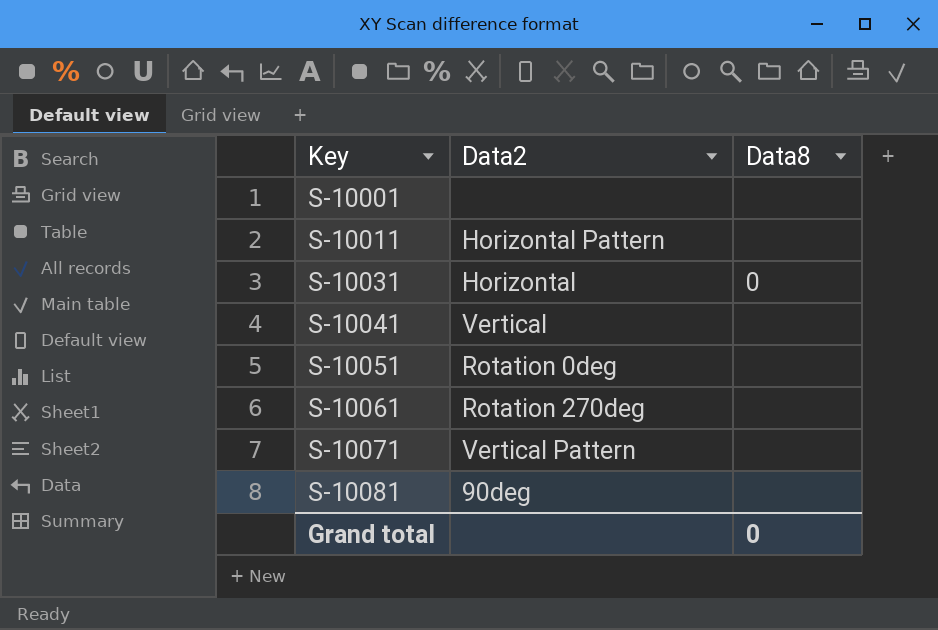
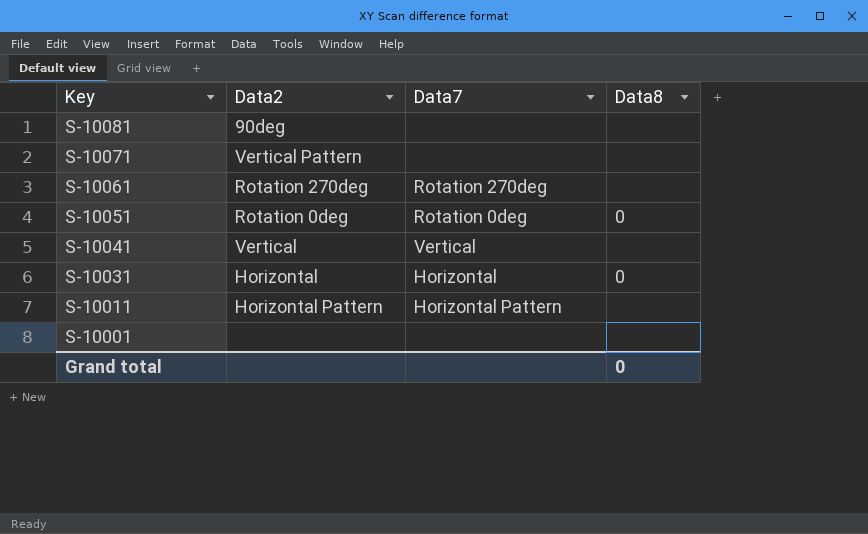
row order: Key ascending -> Key descending
column Data7 | position: none -> 3
S-10051 | Data8: none -> 0

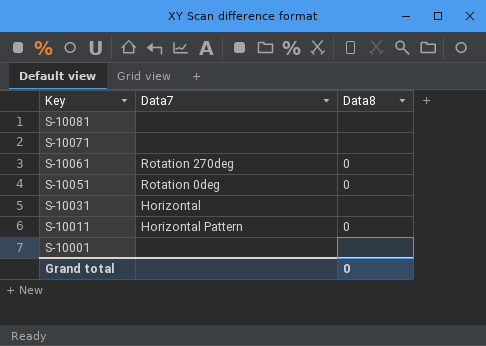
column Data2 | position: 2 -> none
row S-10041: Vertical | Vertical | none -> none
S-10061 | Data8: none -> 0
S-10031 | Data8: 0 -> none
S-10011 | Data8: none -> 0

